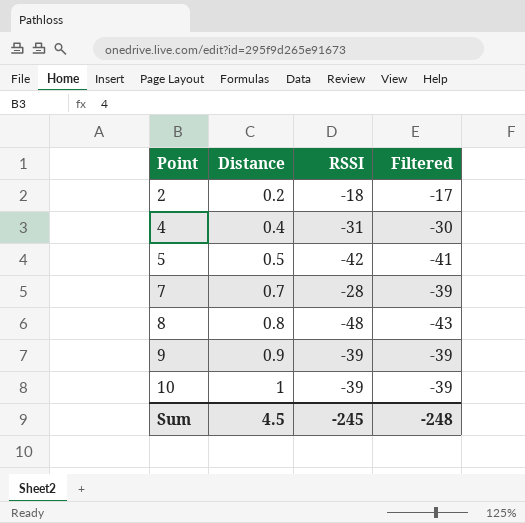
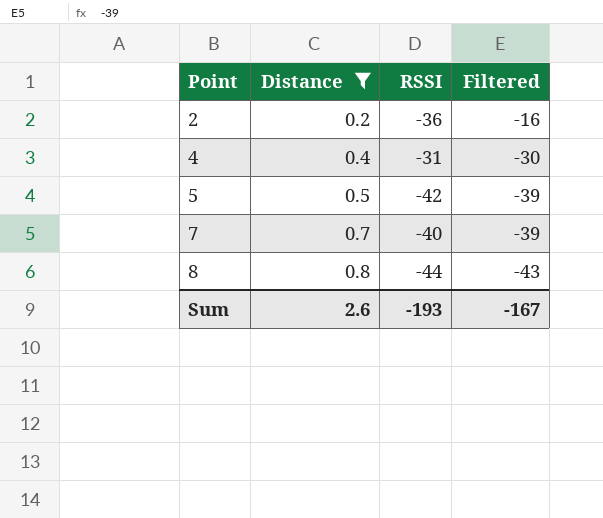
filter: none -> Distance <= 0.8
2 | RSSI: -18 -> -36
2 | Filtered: -17 -> -16
5 | Filtered: -41 -> -39
7 | RSSI: -28 -> -40
8 | RSSI: -48 -> -44
Sum | Distance: 4.5 -> 2.6
Sum | RSSI: -245 -> -193
Sum | Filtered: -248 -> -167

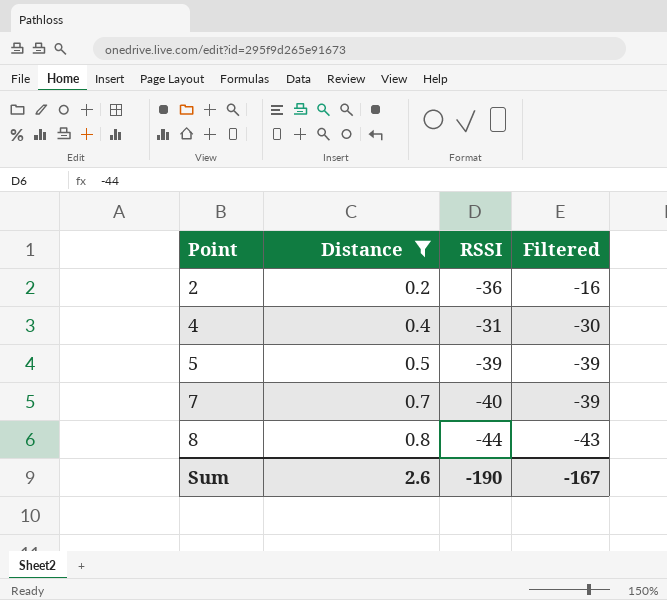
5 | RSSI: -42 -> -39
Sum | RSSI: -193 -> -190

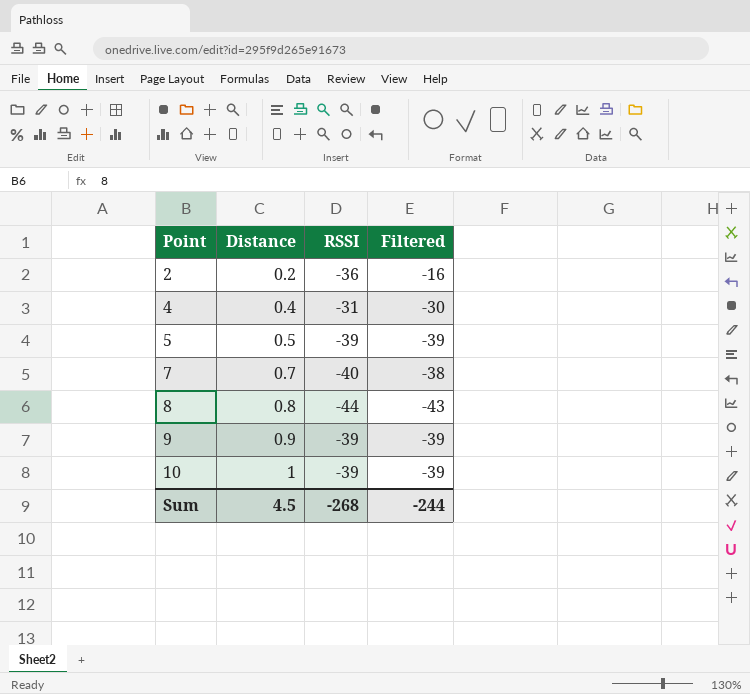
filter: Distance <= 0.8 -> none
7 | Filtered: -39 -> -38
Sum | Distance: 2.6 -> 4.5
Sum | RSSI: -190 -> -268
Sum | Filtered: -167 -> -244

